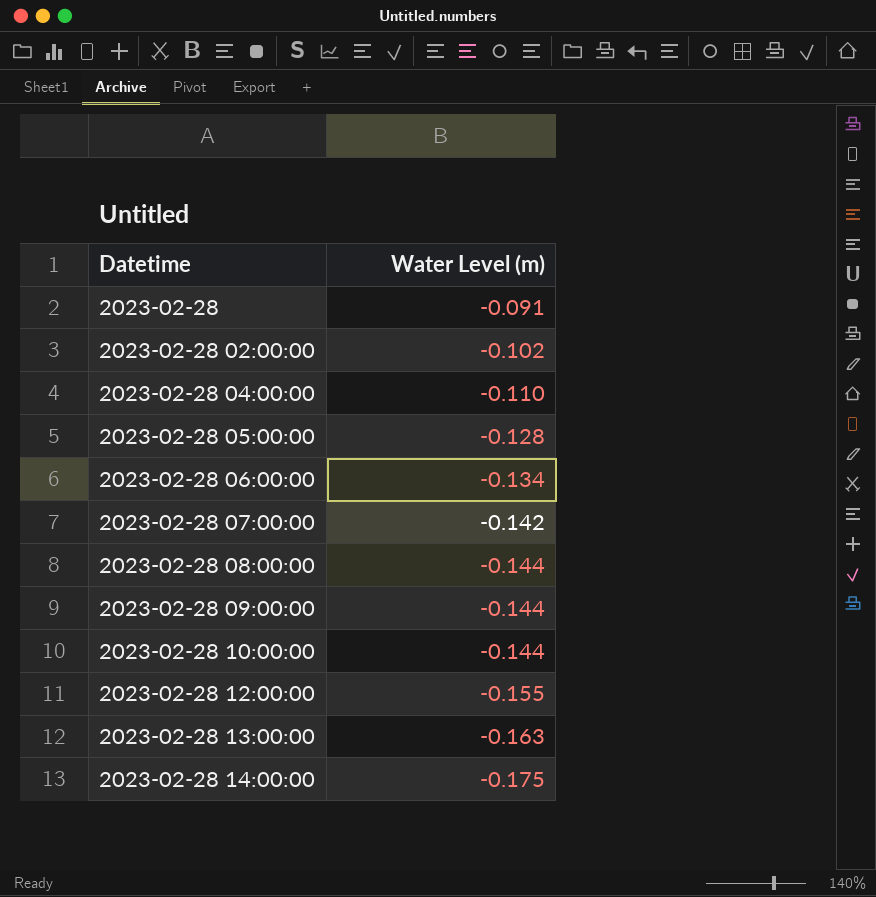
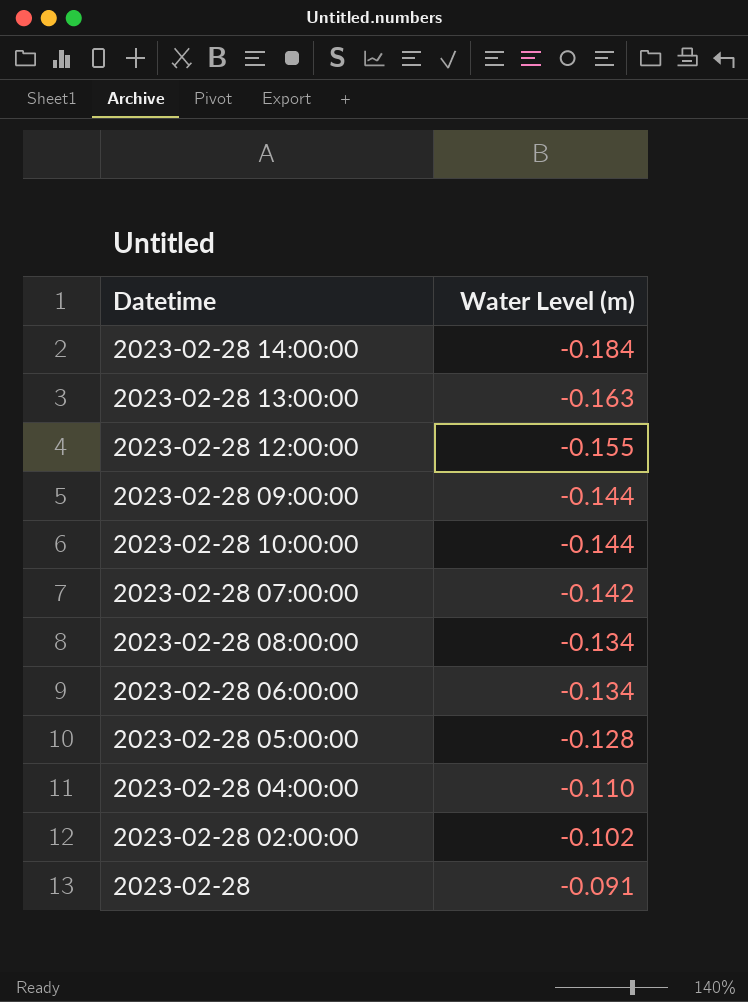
row order: Datetime ascending -> Water Level (m) ascending
2023-02-28 14:00:00 | Water Level (m): -0.175 -> -0.184
2023-02-28 08:00:00 | Water Level (m): -0.144 -> -0.134

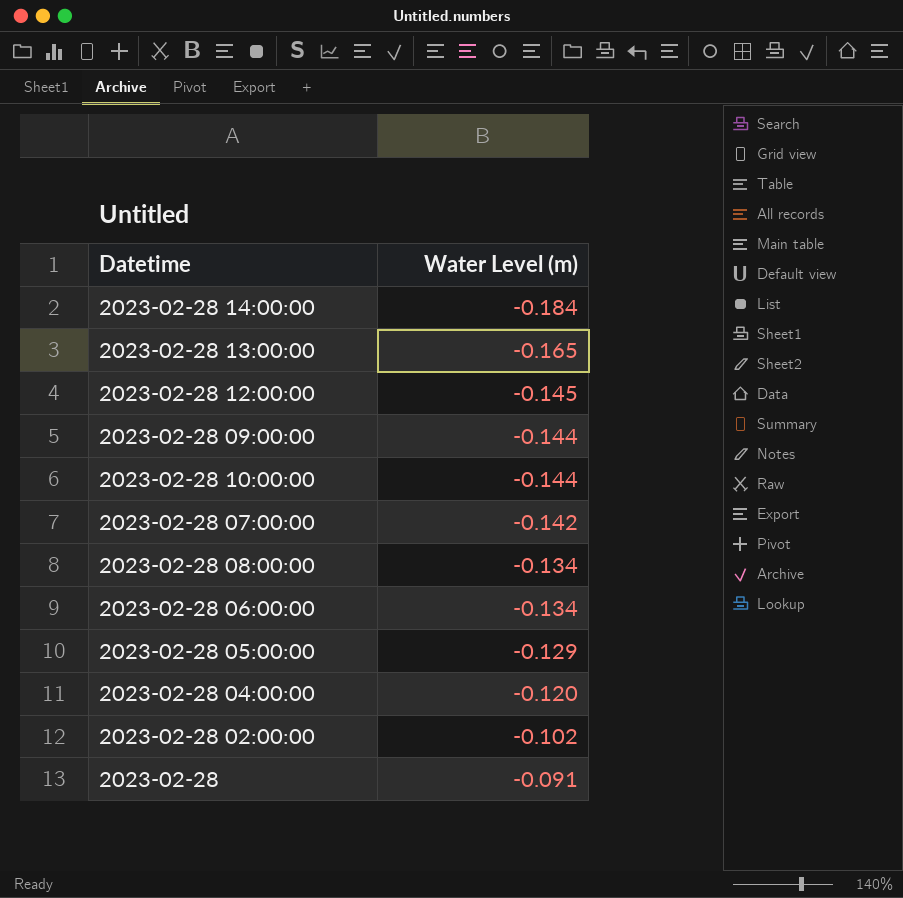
2023-02-28 13:00:00 | Water Level (m): -0.163 -> -0.165
2023-02-28 12:00:00 | Water Level (m): -0.155 -> -0.145
2023-02-28 05:00:00 | Water Level (m): -0.128 -> -0.129
2023-02-28 04:00:00 | Water Level (m): -0.110 -> -0.120

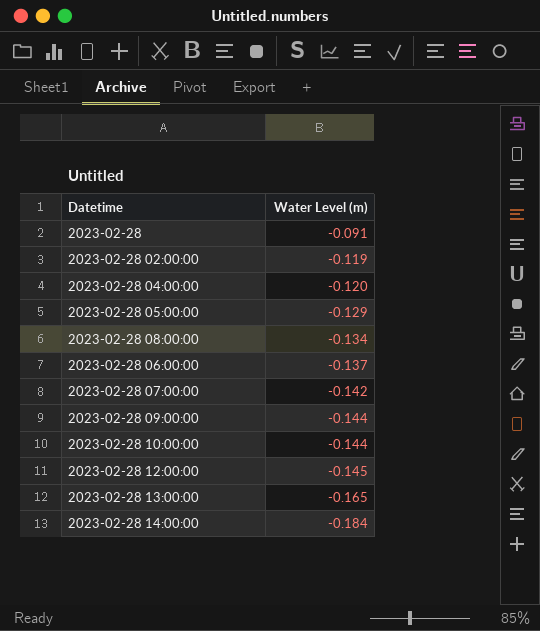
row order: Water Level (m) ascending -> Water Level (m) descending
2023-02-28 02:00:00 | Water Level (m): -0.102 -> -0.119
2023-02-28 06:00:00 | Water Level (m): -0.134 -> -0.137

